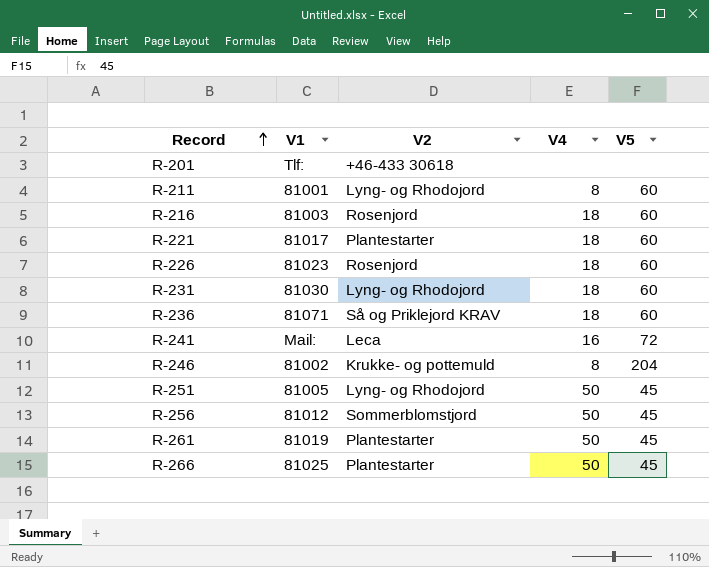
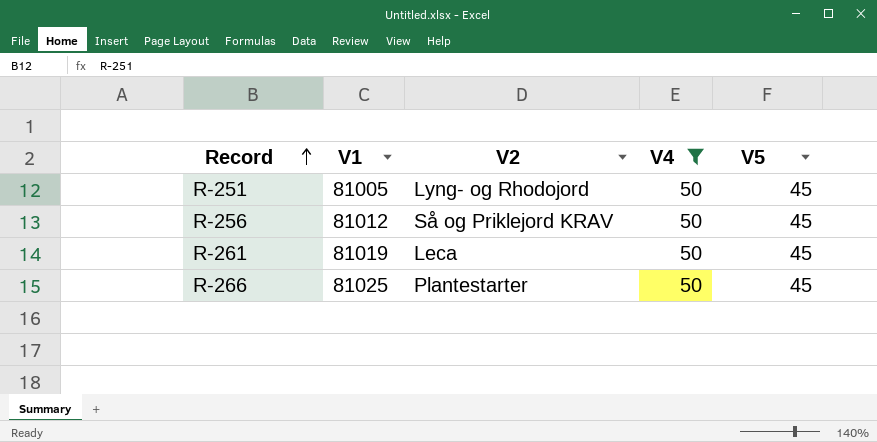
filter: none -> V4 = 50
R-256 | V2: Sommerblomstjord -> Så og Priklejord KRAV
R-261 | V2: Plantestarter -> Leca

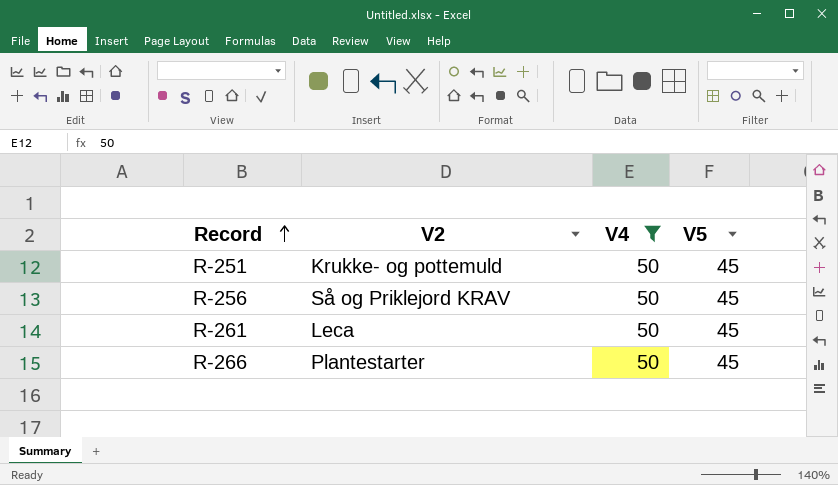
column V1 | position: 2 -> none
R-251 | V2: Lyng- og Rhodojord -> Krukke- og pottemuld

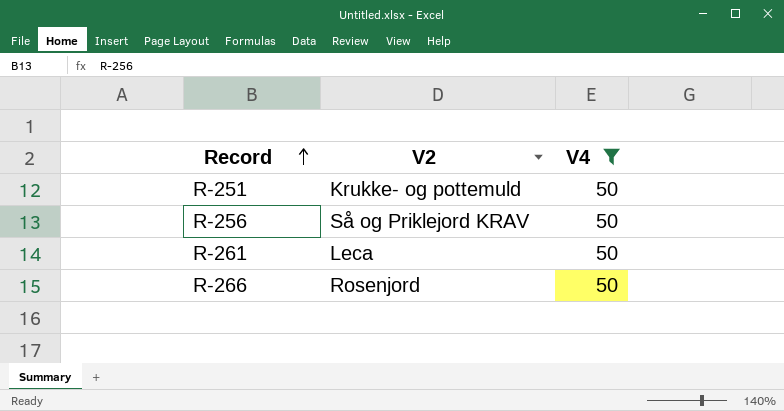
column V5 | position: 4 -> none
R-266 | V2: Plantestarter -> Rosenjord

